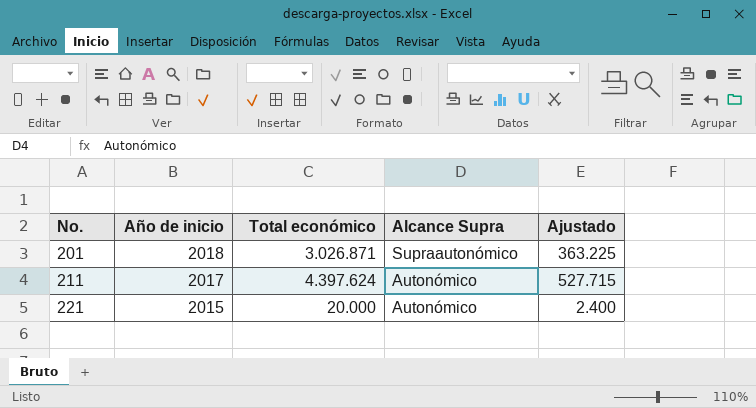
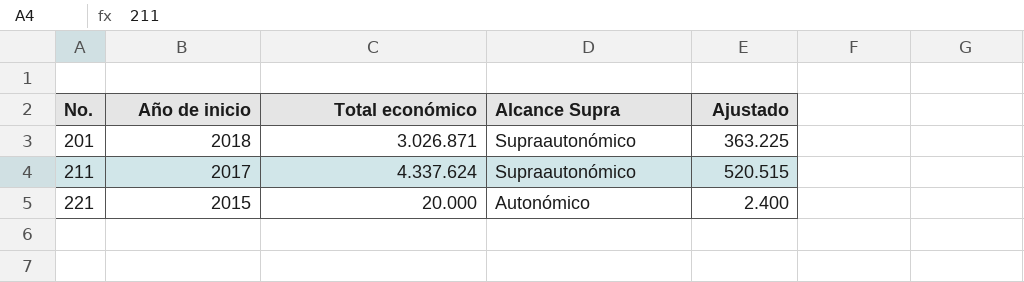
211 | Total económico: 4.397.624 -> 4.337.624
211 | Alcance Supra: Autonómico -> Supraautonómico
211 | Ajustado: 527.715 -> 520.515

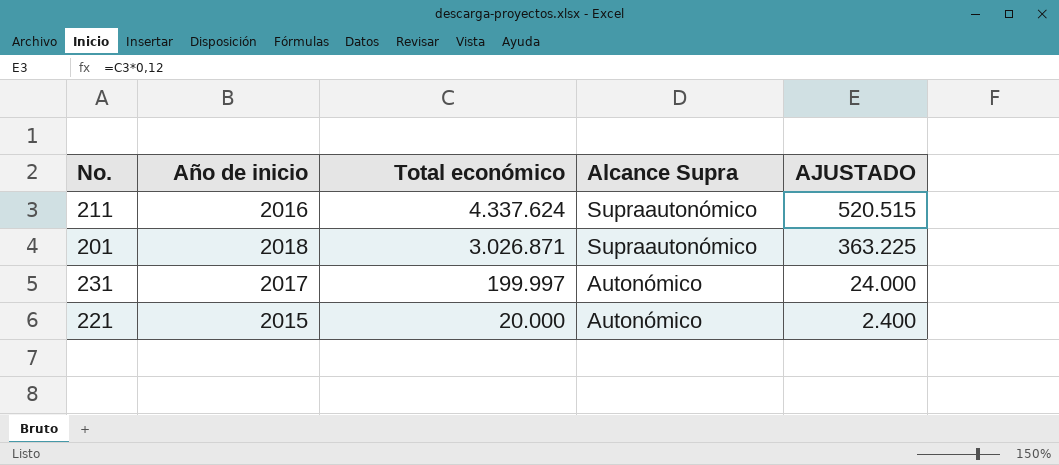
row order: No. ascending -> Total económico descending
column name: Ajustado -> AJUSTADO
211 | Año de inicio: 2017 -> 2016
row 231: none -> 2017 | 199.997 | Autonómico | 24.000

